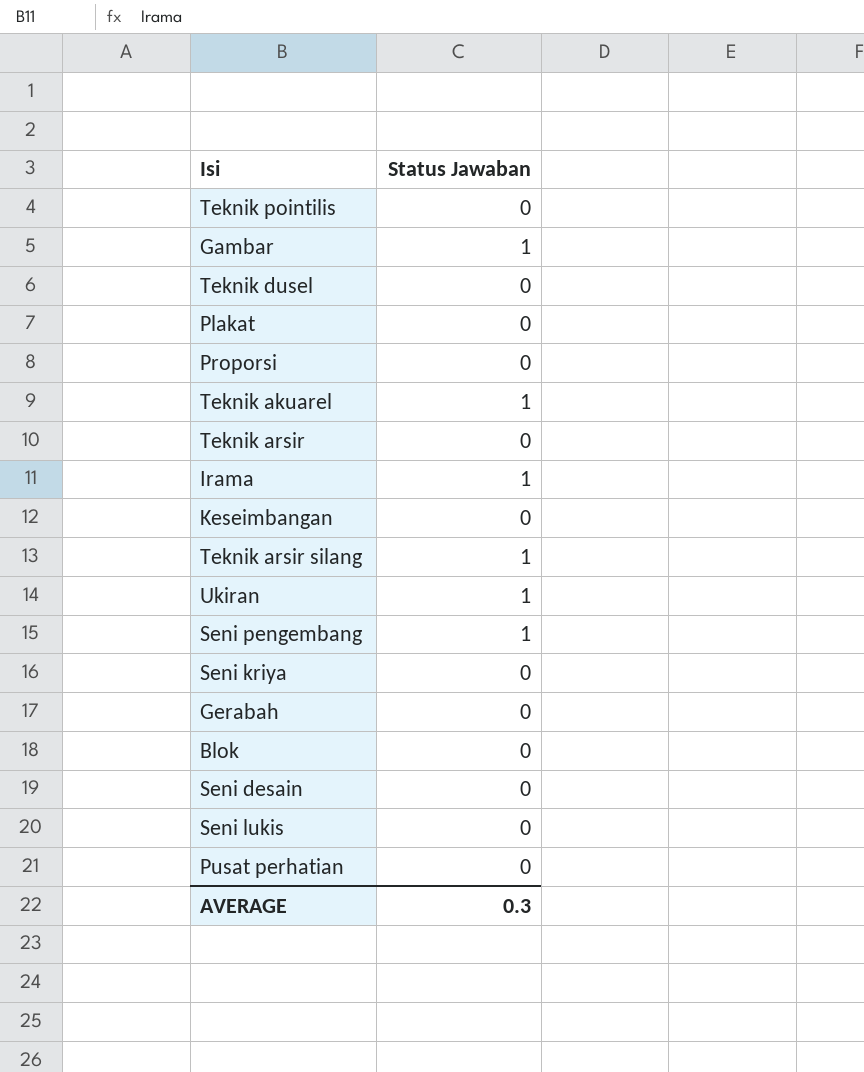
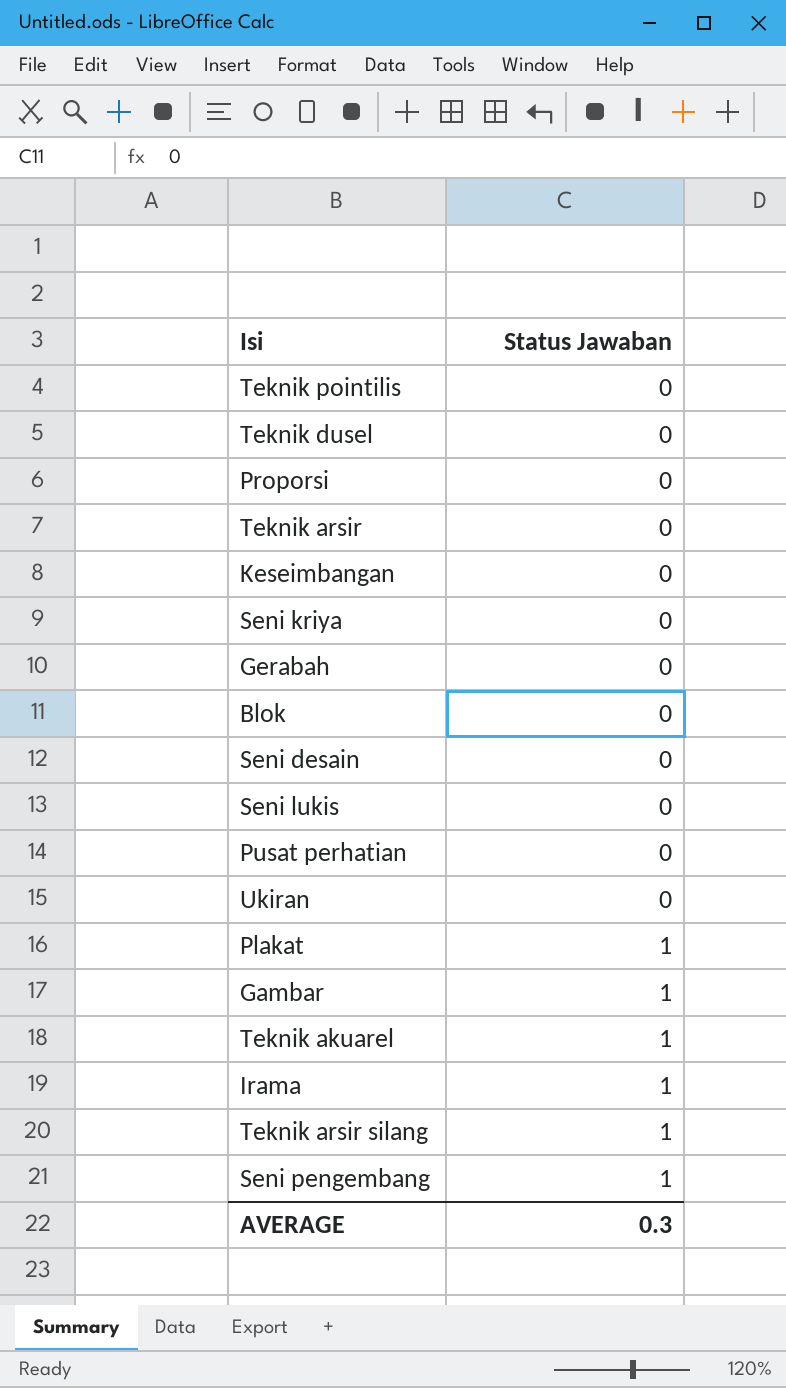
row order: none -> Status Jawaban ascending
Ukiran | Status Jawaban: 1 -> 0
Plakat | Status Jawaban: 0 -> 1

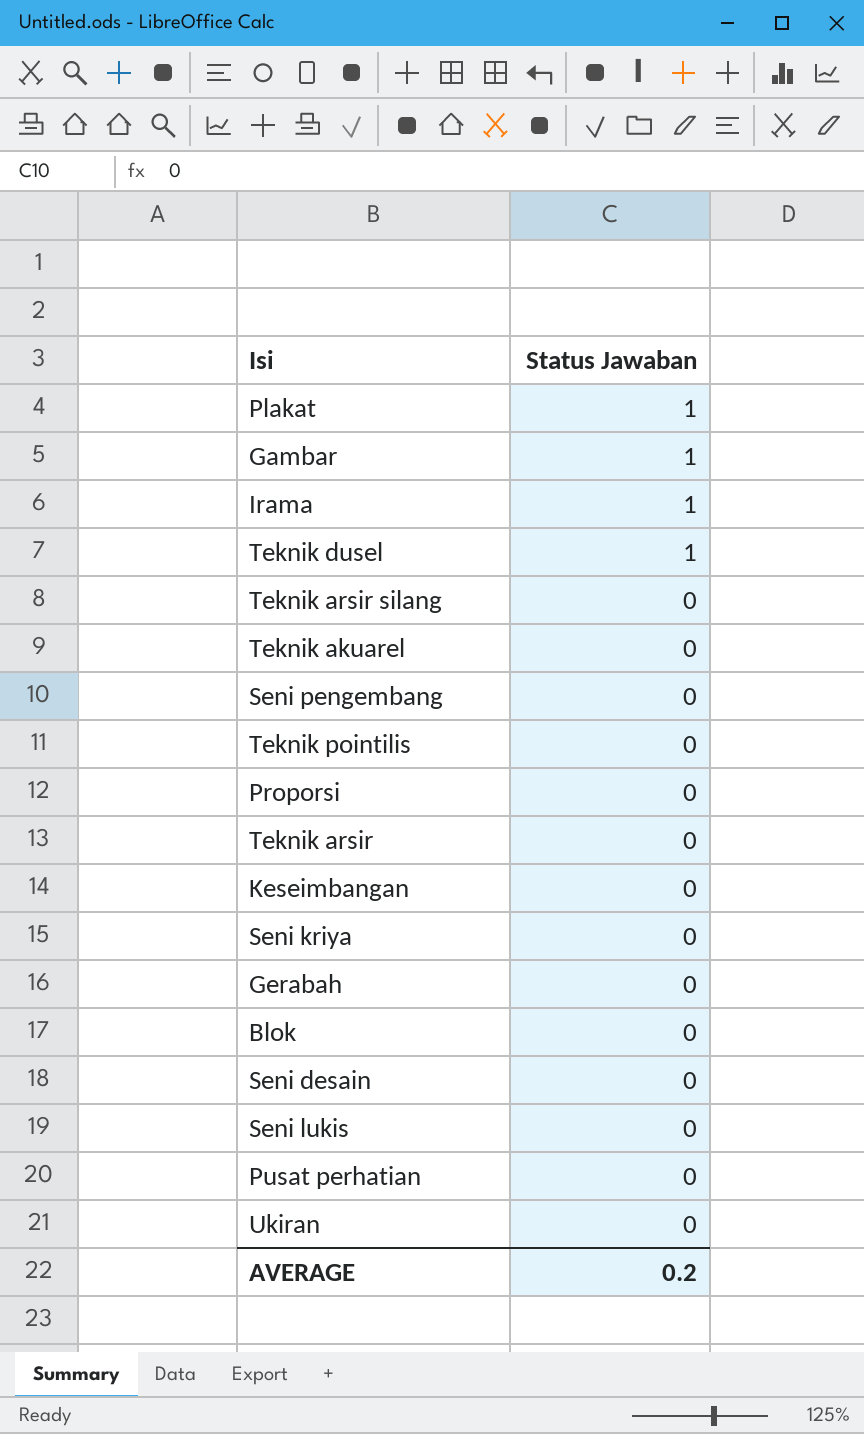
row order: Status Jawaban ascending -> Status Jawaban descending
Teknik dusel | Status Jawaban: 0 -> 1
Teknik arsir silang | Status Jawaban: 1 -> 0
Teknik akuarel | Status Jawaban: 1 -> 0
Seni pengembang | Status Jawaban: 1 -> 0
AVERAGE | Status Jawaban: 0.3 -> 0.2

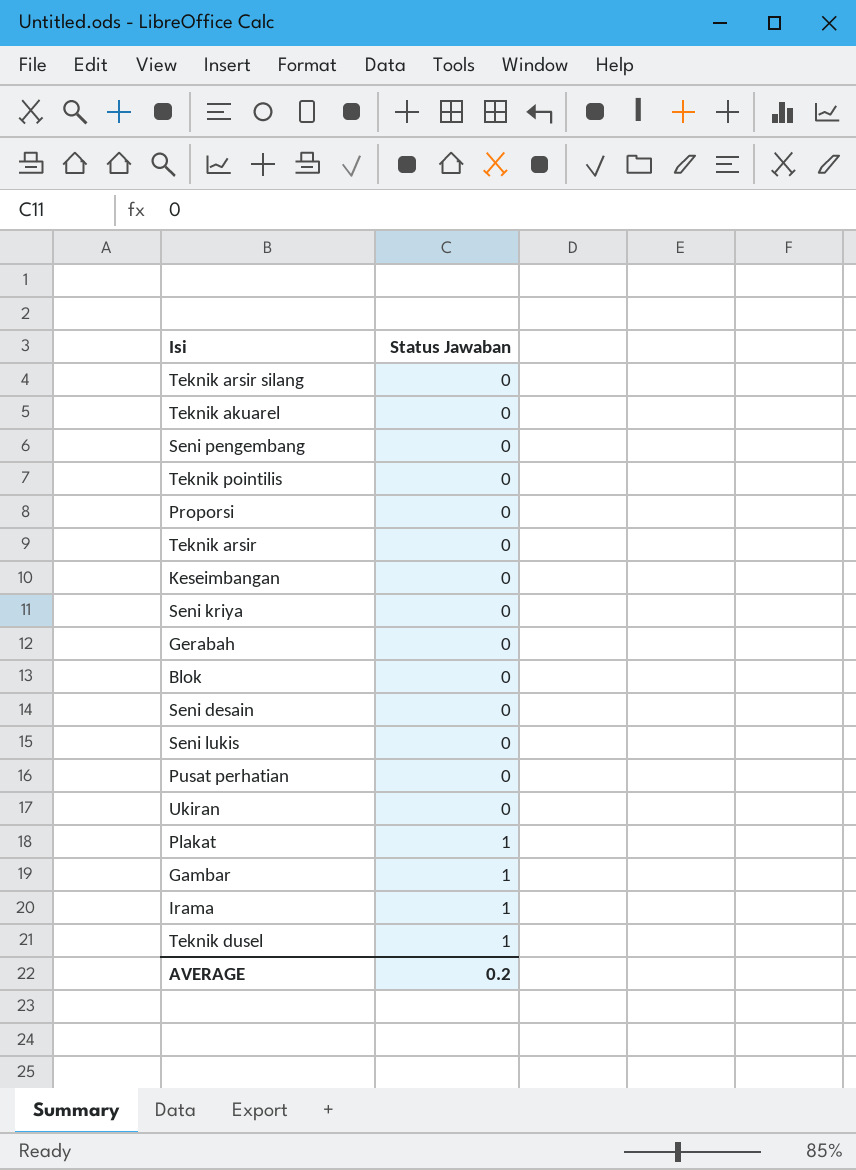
row order: Status Jawaban descending -> Status Jawaban ascending

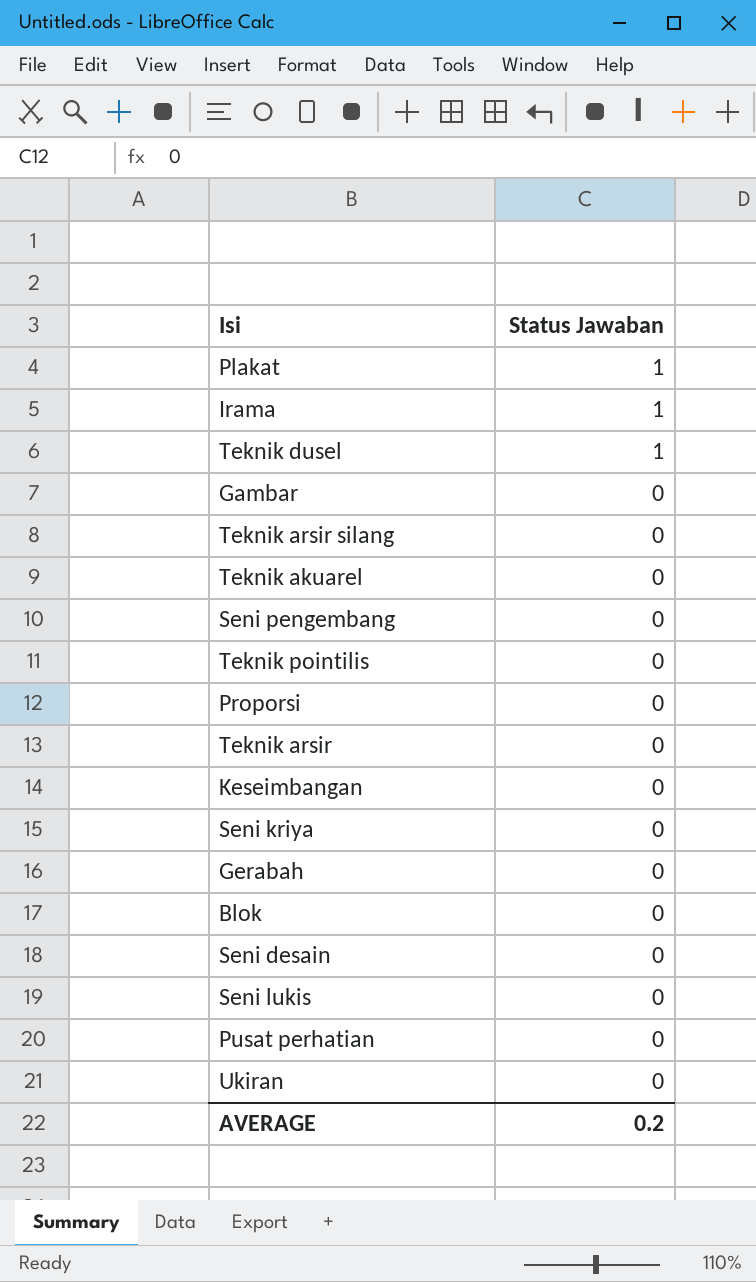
row order: Status Jawaban ascending -> Status Jawaban descending
Gambar | Status Jawaban: 1 -> 0

